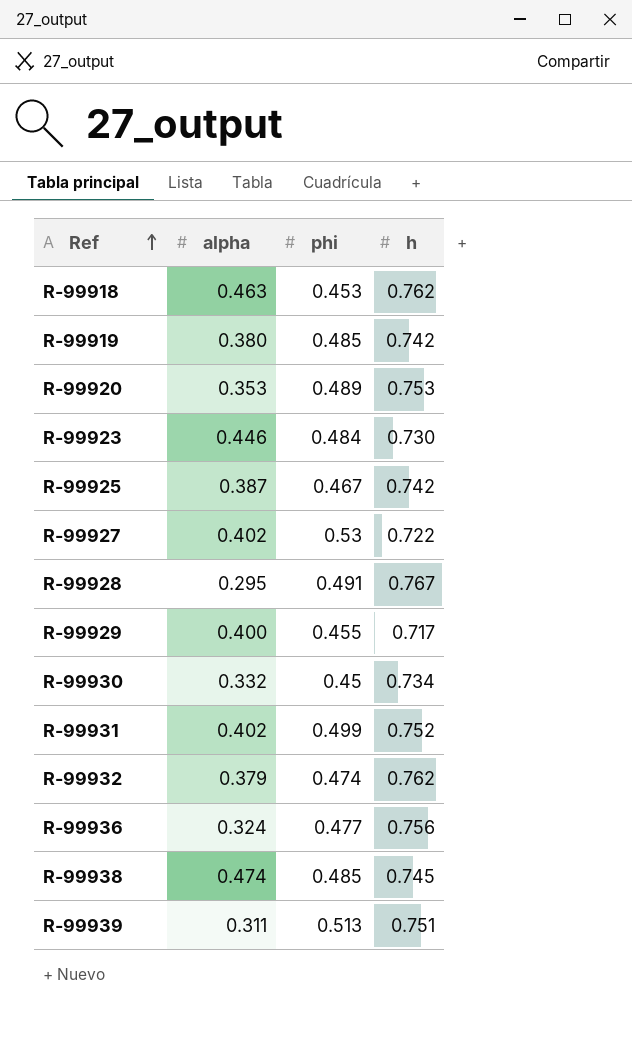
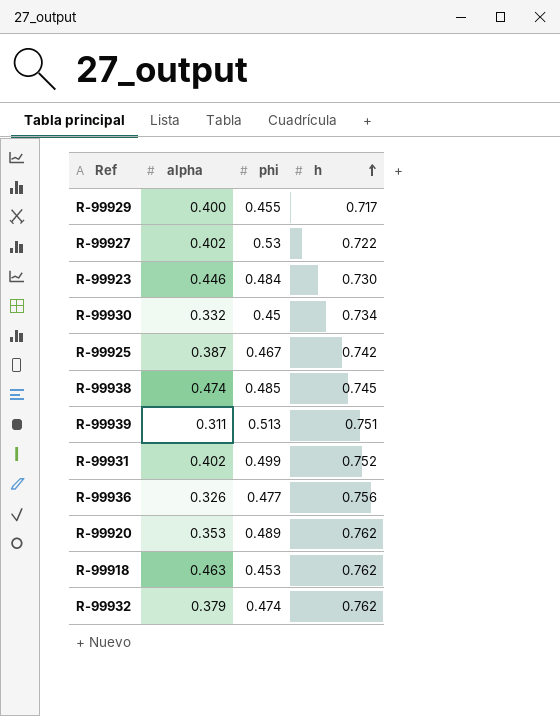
row order: Ref ascending -> h ascending
row R-99919: 0.380 | 0.485 | 0.742 -> none
row R-99928: 0.295 | 0.491 | 0.767 -> none
R-99936 | alpha: 0.324 -> 0.326
R-99920 | h: 0.753 -> 0.762

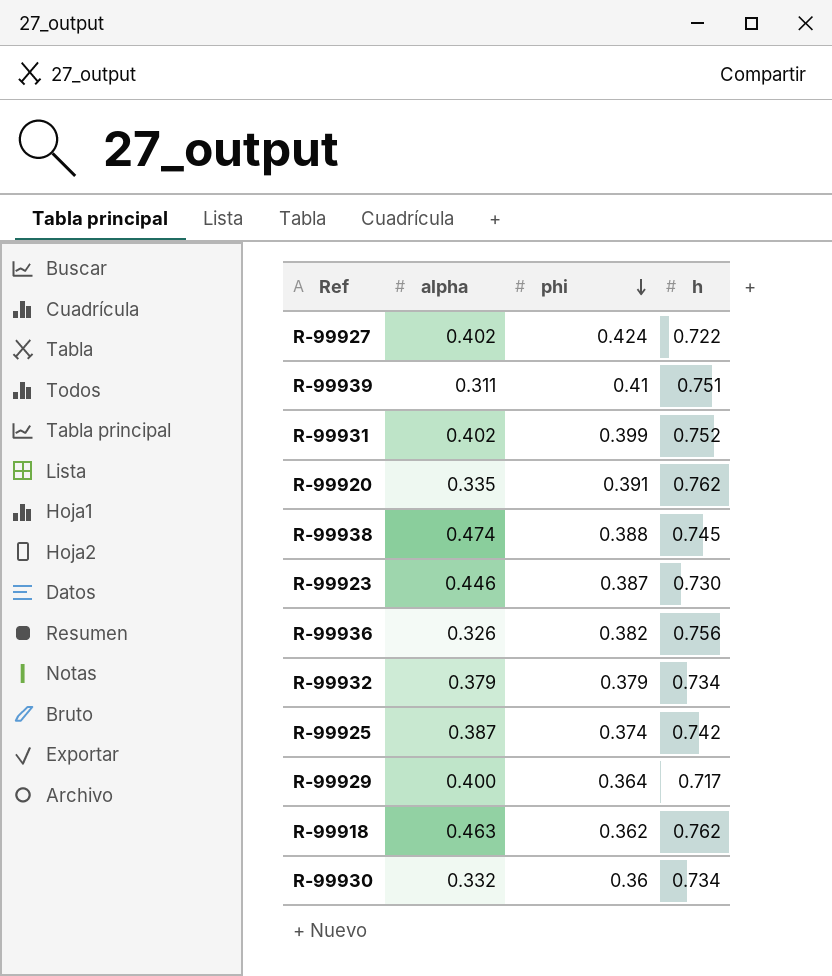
row order: h ascending -> phi descending
R-99927 | phi: 0.53 -> 0.424
R-99939 | phi: 0.513 -> 0.41
R-99931 | phi: 0.499 -> 0.399
R-99920 | alpha: 0.353 -> 0.335
R-99920 | phi: 0.489 -> 0.391
R-99938 | phi: 0.485 -> 0.388
R-99923 | phi: 0.484 -> 0.387
R-99936 | phi: 0.477 -> 0.382
R-99932 | phi: 0.474 -> 0.379
R-99932 | h: 0.762 -> 0.734
R-99925 | phi: 0.467 -> 0.374
R-99929 | phi: 0.455 -> 0.364
R-99918 | phi: 0.453 -> 0.362
R-99930 | phi: 0.45 -> 0.36

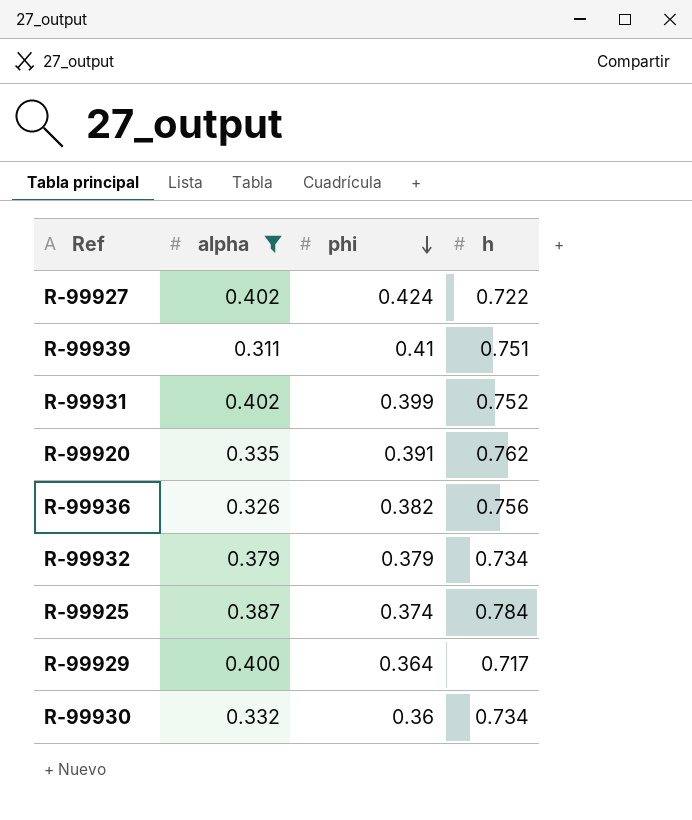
filter: none -> alpha <= 0.402
R-99925 | h: 0.742 -> 0.784

